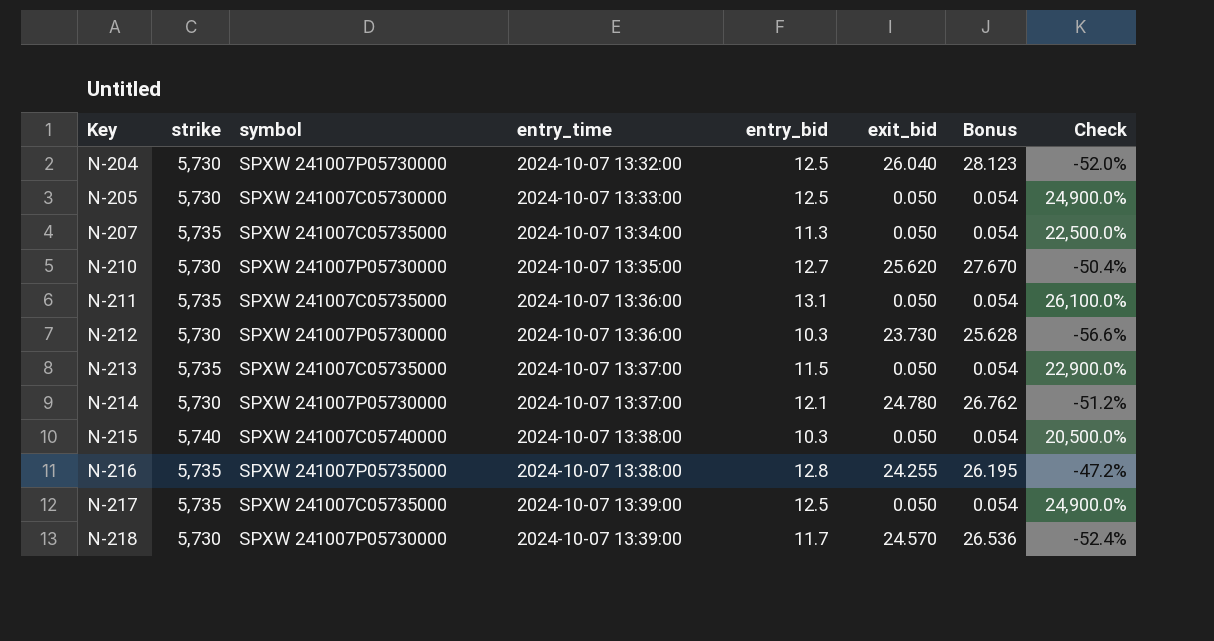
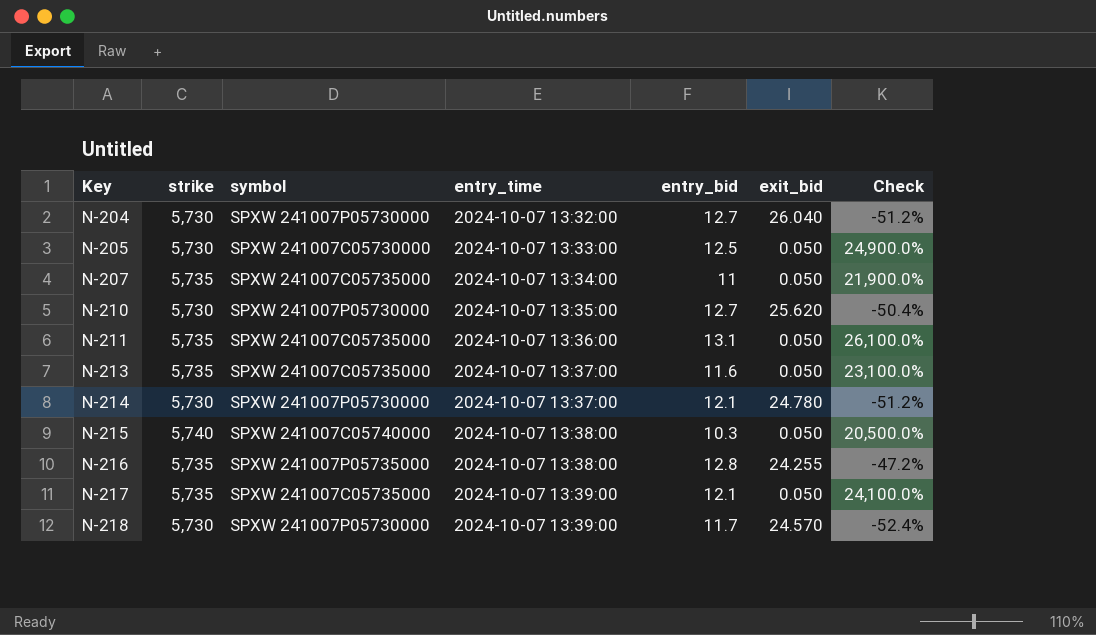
column Bonus | formula: [exit_bid] * 1.08 -> none
row N-212: 5,730 | SPXW 241007P05730000 | 2024-10-07 13:36:00 | 10.3 | 23.730 | 25.628 | -56.6% -> none
N-204 | entry_bid: 12.5 -> 12.7
N-204 | Check: -52.0% -> -51.2%
N-207 | entry_bid: 11.3 -> 11
N-207 | Check: 22,500.0% -> 21,900.0%
N-213 | entry_bid: 11.5 -> 11.6
N-213 | Check: 22,900.0% -> 23,100.0%
N-217 | entry_bid: 12.5 -> 12.1
N-217 | Check: 24,900.0% -> 24,100.0%

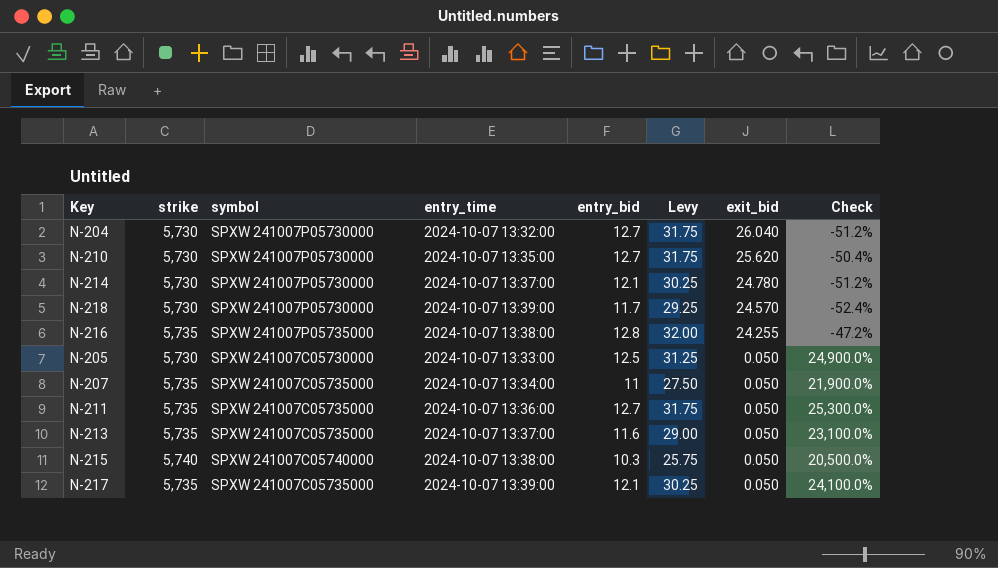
row order: Key ascending -> exit_bid descending
column Levy | formula: none -> [entry_bid] * 2.5
N-211 | entry_bid: 13.1 -> 12.7
N-211 | Check: 26,100.0% -> 25,300.0%

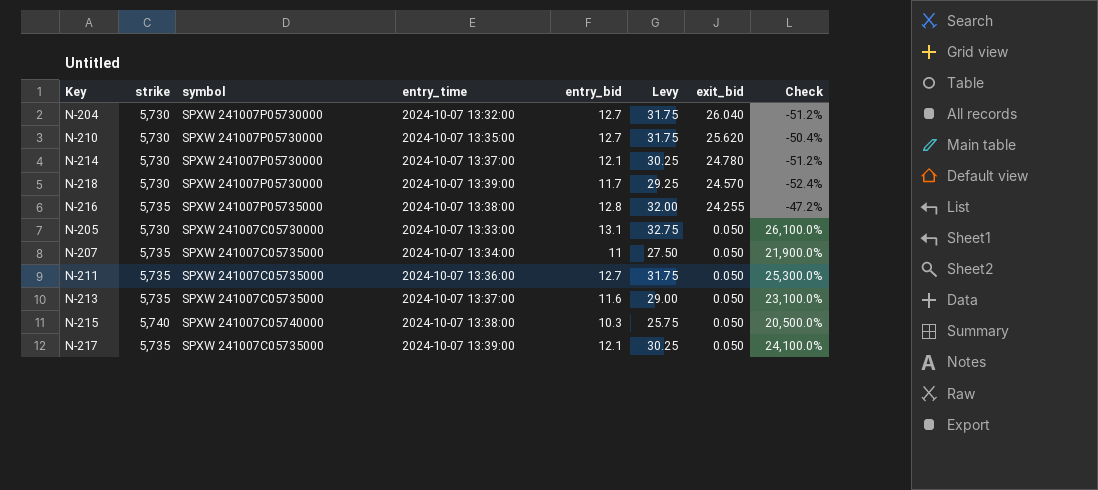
N-205 | entry_bid: 12.5 -> 13.1
N-205 | Levy: 31.25 -> 32.75
N-205 | Check: 24,900.0% -> 26,100.0%

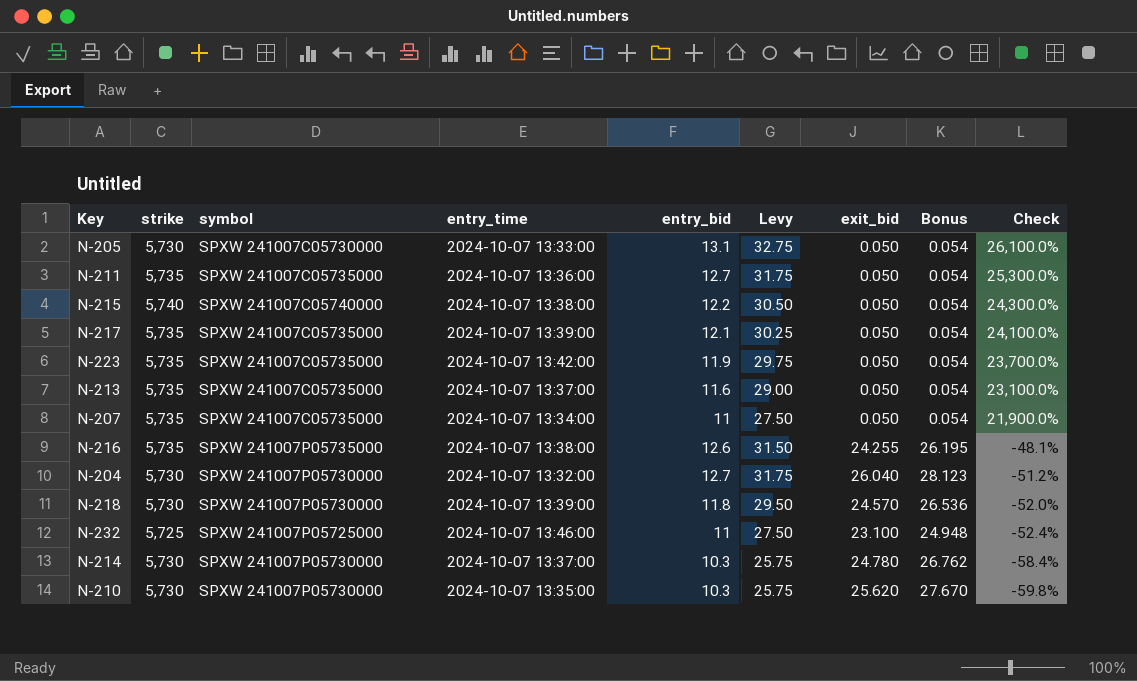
row order: exit_bid descending -> Check descending
column Bonus | formula: none -> [exit_bid] * 1.08
N-215 | entry_bid: 10.3 -> 12.2
N-215 | Levy: 25.75 -> 30.50
N-215 | Check: 20,500.0% -> 24,300.0%
row N-223: none -> 5,735 | SPXW 241007C05735000 | 2024-10-07 13:42:00 | 11.9 | 29.75 | 0.050 | 0.054 | 23,700.0%
N-216 | entry_bid: 12.8 -> 12.6
N-216 | Levy: 32.00 -> 31.50
N-216 | Check: -47.2% -> -48.1%
N-218 | entry_bid: 11.7 -> 11.8
N-218 | Levy: 29.25 -> 29.50
N-218 | Check: -52.4% -> -52.0%
row N-232: none -> 5,725 | SPXW 241007P05725000 | 2024-10-07 13:46:00 | 11 | 27.50 | 23.100 | 24.948 | -52.4%
N-214 | entry_bid: 12.1 -> 10.3
N-214 | Levy: 30.25 -> 25.75
N-214 | Check: -51.2% -> -58.4%
N-210 | entry_bid: 12.7 -> 10.3
N-210 | Levy: 31.75 -> 25.75
N-210 | Check: -50.4% -> -59.8%

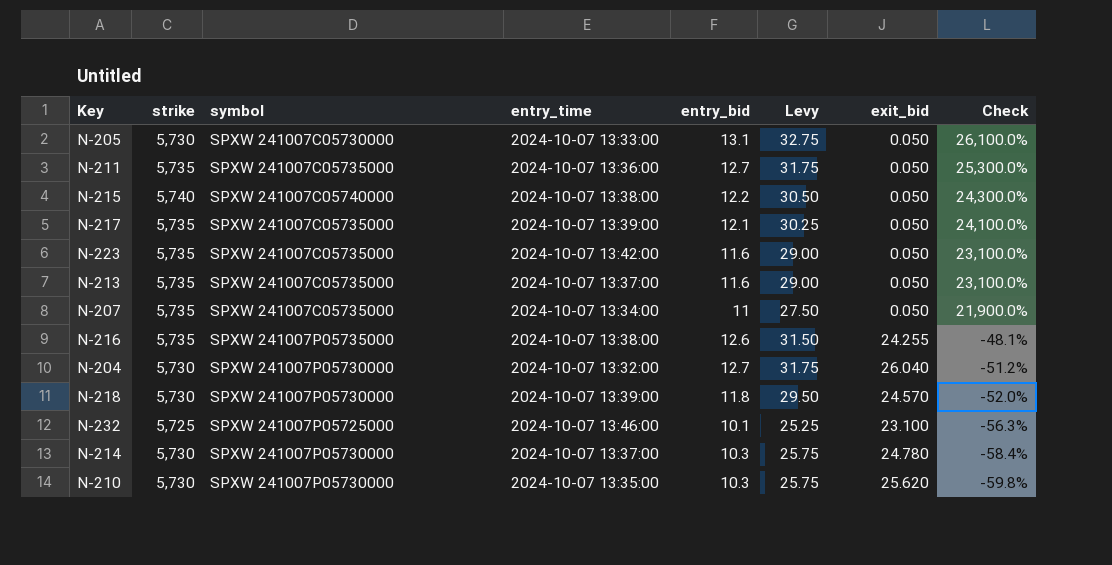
column Bonus | formula: [exit_bid] * 1.08 -> none
N-223 | entry_bid: 11.9 -> 11.6
N-223 | Levy: 29.75 -> 29.00
N-223 | Check: 23,700.0% -> 23,100.0%
N-232 | entry_bid: 11 -> 10.1
N-232 | Levy: 27.50 -> 25.25
N-232 | Check: -52.4% -> -56.3%

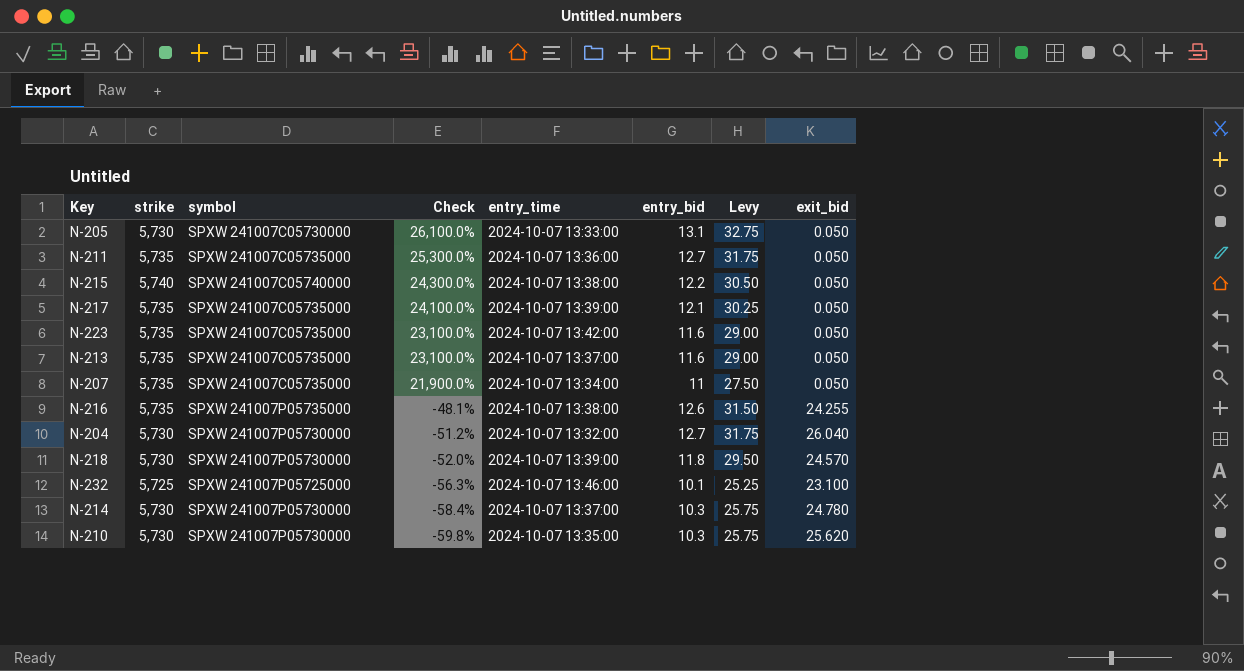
column Check | position: 8 -> 4

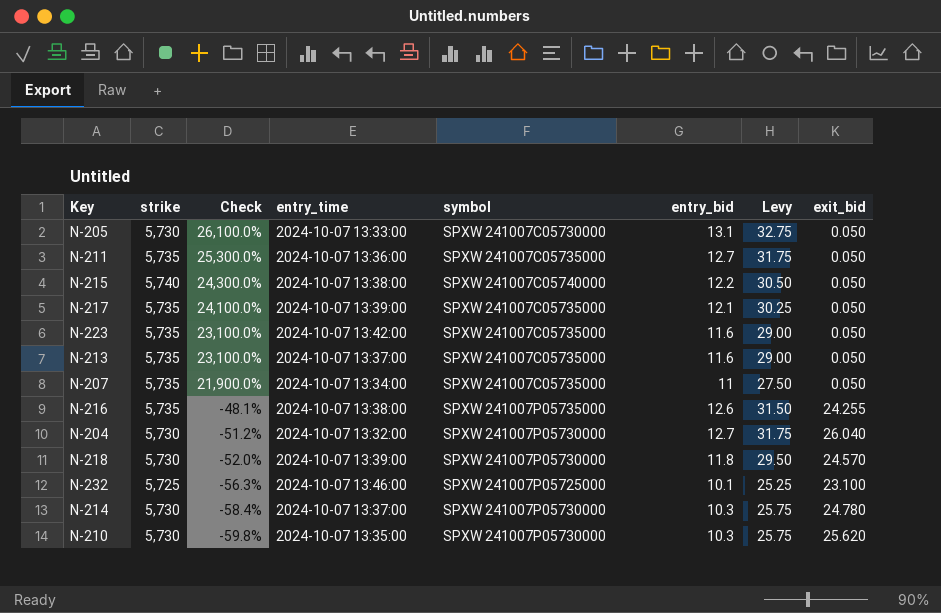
column symbol | position: 3 -> 5

